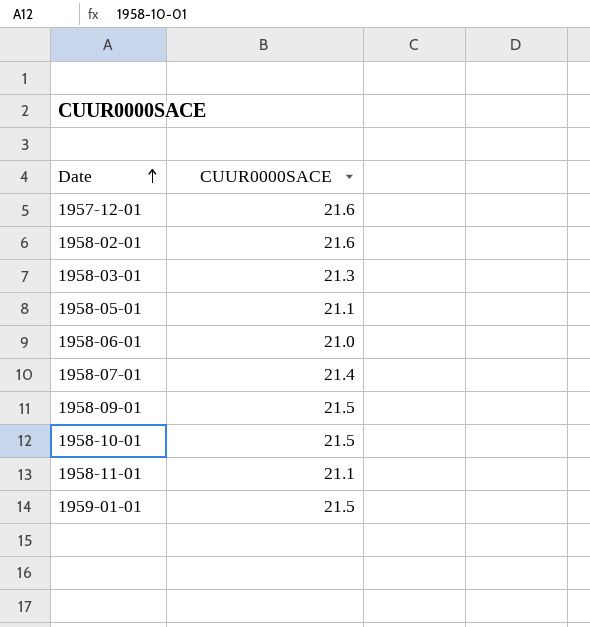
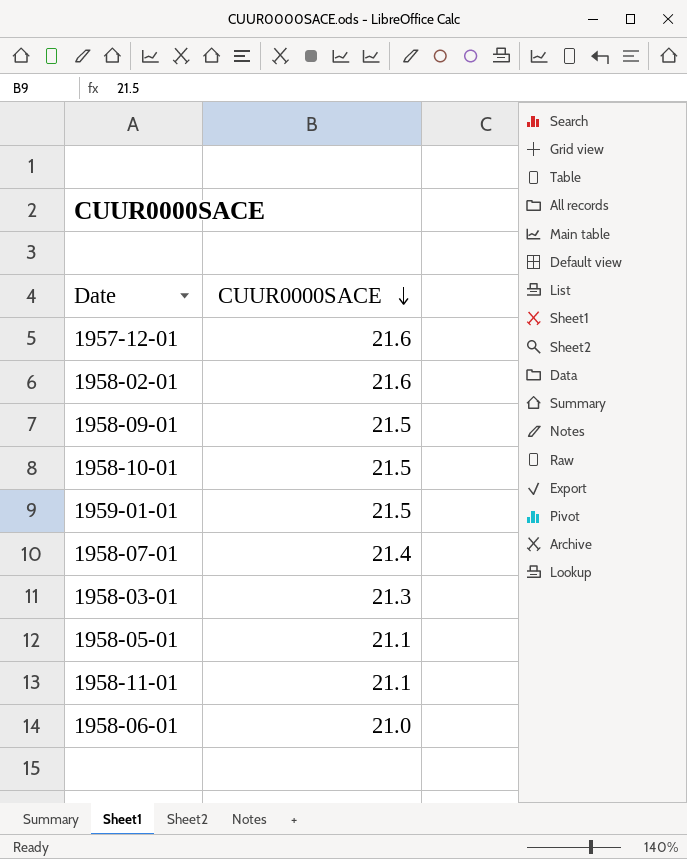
row order: Date ascending -> CUUR0000SACE descending

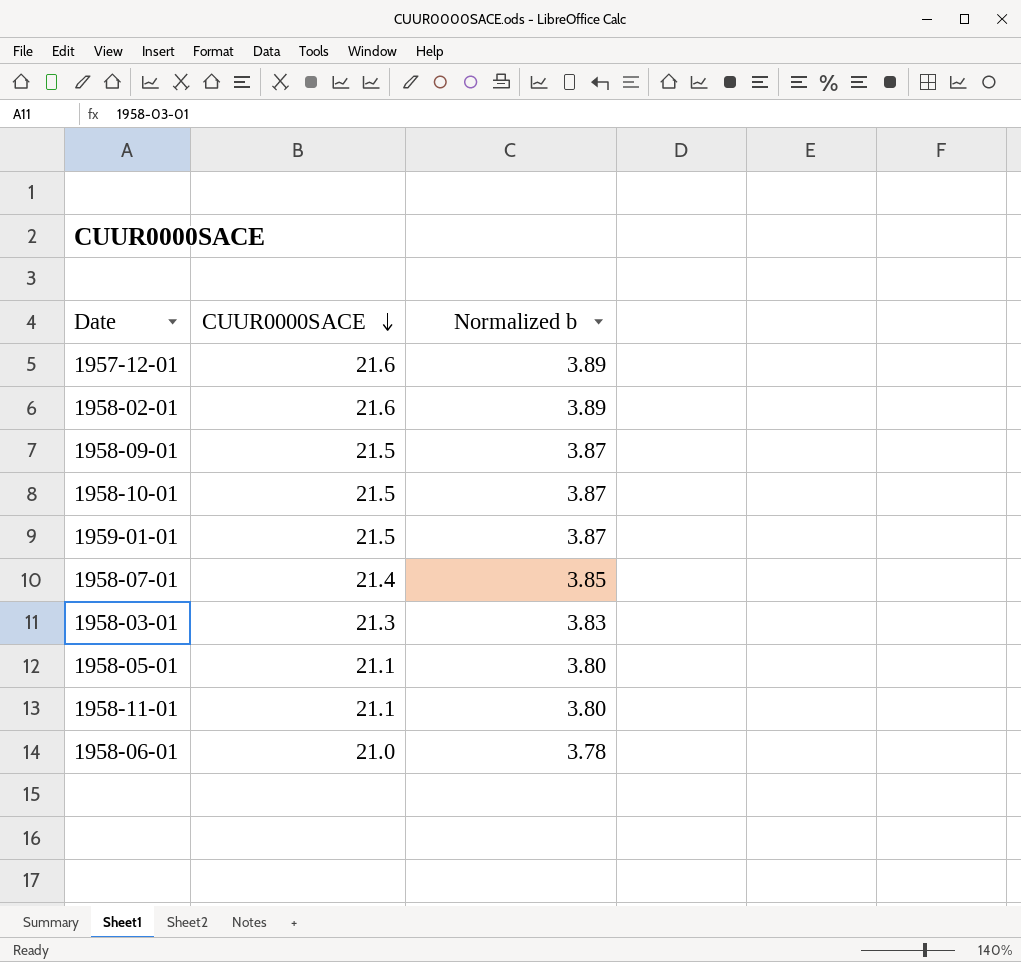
column Normalized b | formula: none -> [CUUR0000SACE] * 0.18

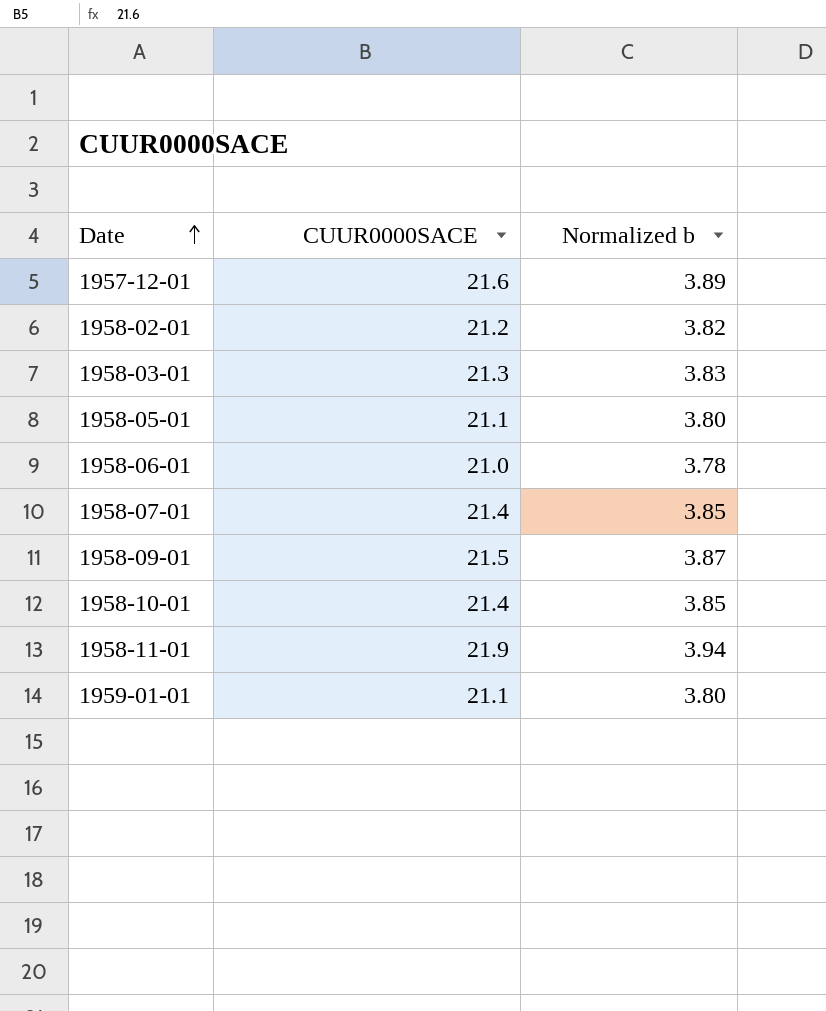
row order: CUUR0000SACE descending -> Date ascending
1958-02-01 | CUUR0000SACE: 21.6 -> 21.2
1958-02-01 | Normalized b: 3.89 -> 3.82
1958-10-01 | CUUR0000SACE: 21.5 -> 21.4
1958-10-01 | Normalized b: 3.87 -> 3.85
1958-11-01 | CUUR0000SACE: 21.1 -> 21.9
1958-11-01 | Normalized b: 3.80 -> 3.94
1959-01-01 | CUUR0000SACE: 21.5 -> 21.1
1959-01-01 | Normalized b: 3.87 -> 3.80

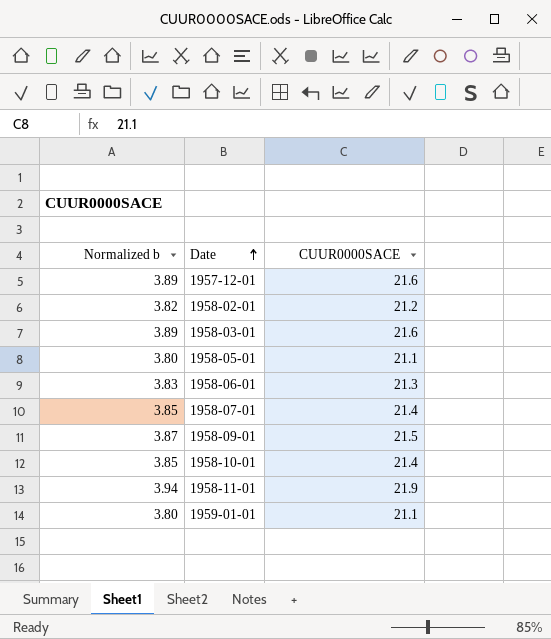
column Normalized b | position: 3 -> 1
1958-03-01 | Normalized b: 3.83 -> 3.89
1958-03-01 | CUUR0000SACE: 21.3 -> 21.6
1958-06-01 | Normalized b: 3.78 -> 3.83
1958-06-01 | CUUR0000SACE: 21.0 -> 21.3

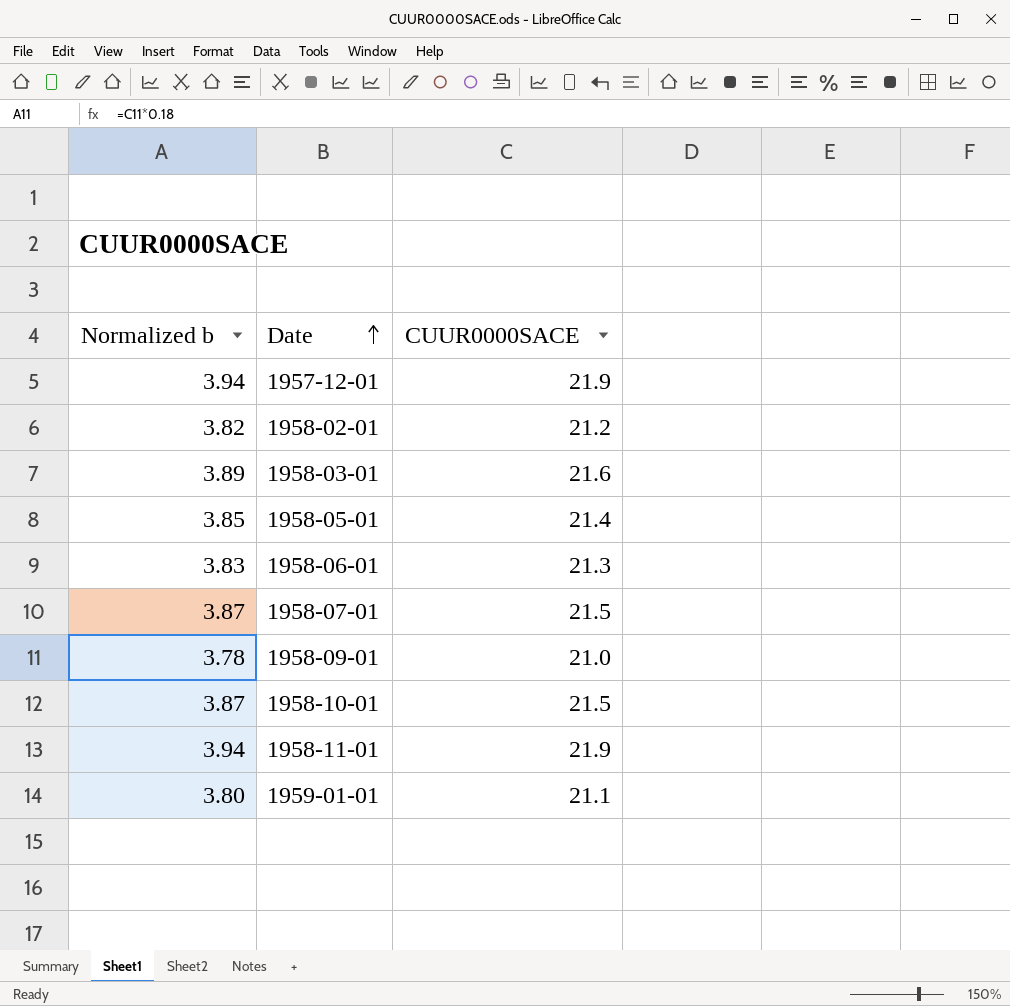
1957-12-01 | Normalized b: 3.89 -> 3.94
1957-12-01 | CUUR0000SACE: 21.6 -> 21.9
1958-05-01 | Normalized b: 3.80 -> 3.85
1958-05-01 | CUUR0000SACE: 21.1 -> 21.4
1958-07-01 | Normalized b: 3.85 -> 3.87
1958-07-01 | CUUR0000SACE: 21.4 -> 21.5
1958-09-01 | Normalized b: 3.87 -> 3.78
1958-09-01 | CUUR0000SACE: 21.5 -> 21.0
1958-10-01 | Normalized b: 3.85 -> 3.87
1958-10-01 | CUUR0000SACE: 21.4 -> 21.5

